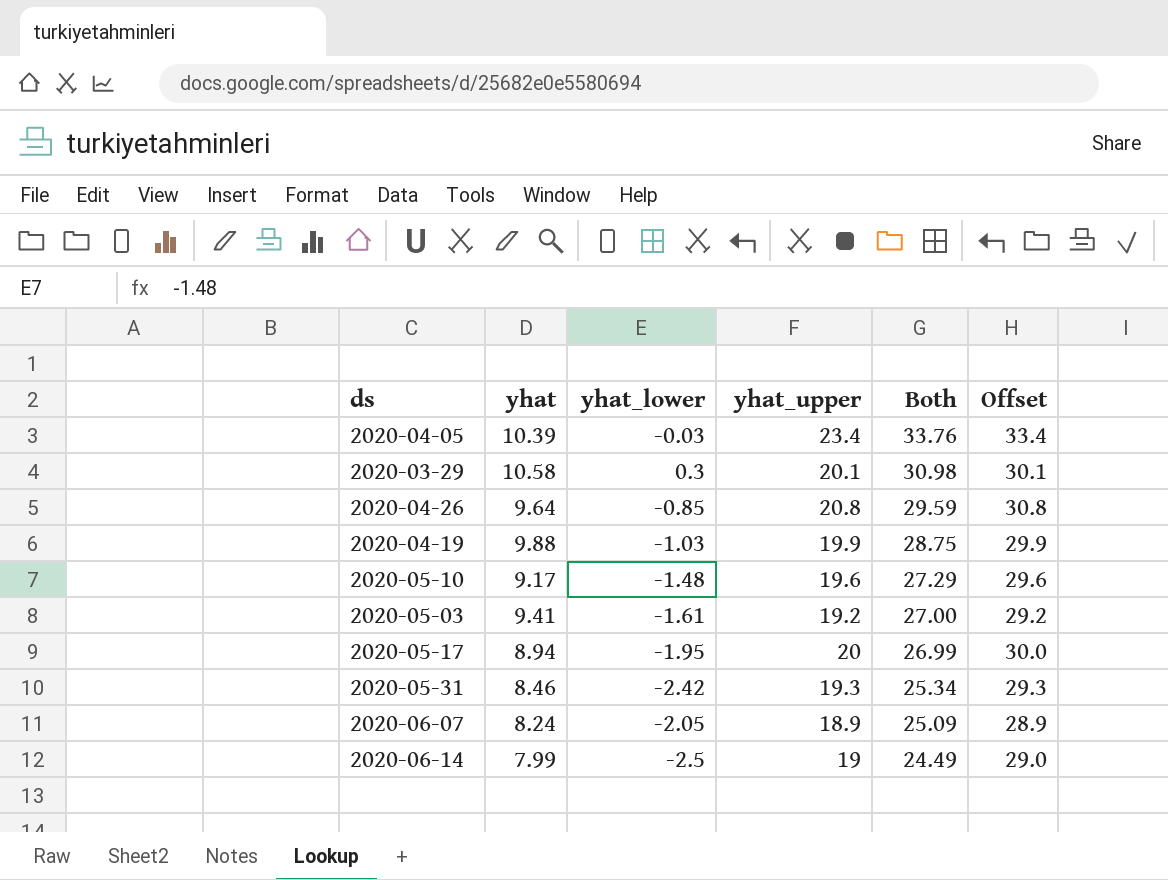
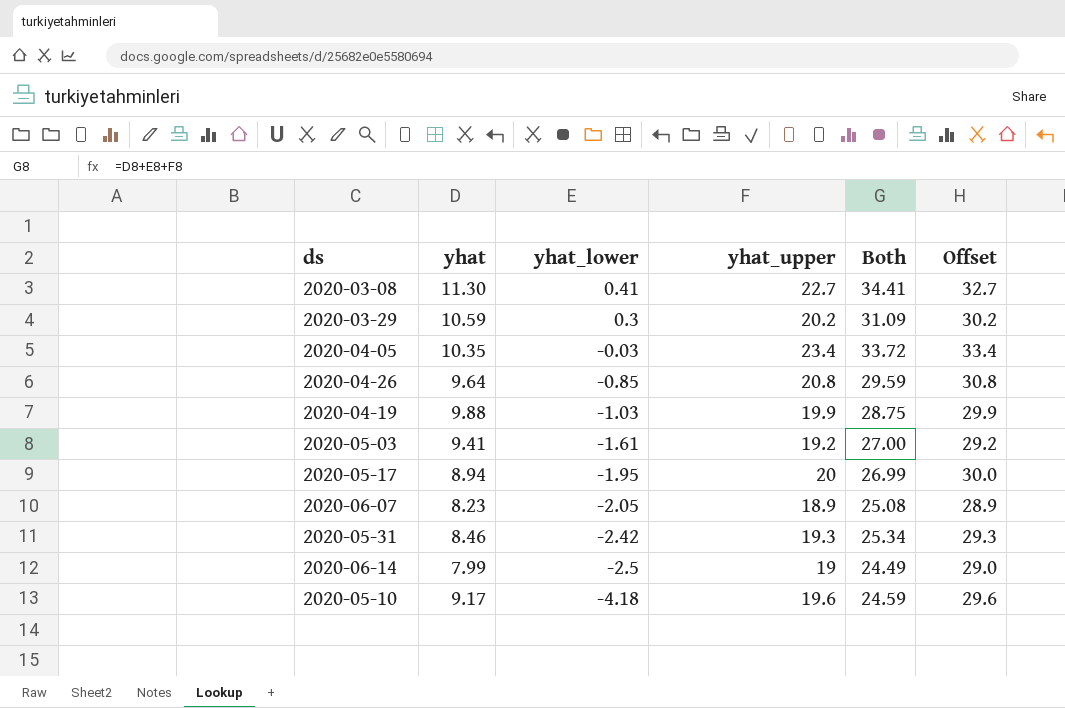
row order: Both descending -> yhat_lower descending
row 2020-03-08: none -> 11.30 | 0.41 | 22.7 | 34.41 | 32.7
2020-03-29 | yhat: 10.58 -> 10.59
2020-03-29 | yhat_upper: 20.1 -> 20.2
2020-03-29 | Both: 30.98 -> 31.09
2020-03-29 | Offset: 30.1 -> 30.2
2020-04-05 | yhat: 10.39 -> 10.35
2020-04-05 | Both: 33.76 -> 33.72
2020-06-07 | yhat: 8.24 -> 8.23
2020-06-07 | Both: 25.09 -> 25.08
2020-05-10 | yhat_lower: -1.48 -> -4.18
2020-05-10 | Both: 27.29 -> 24.59

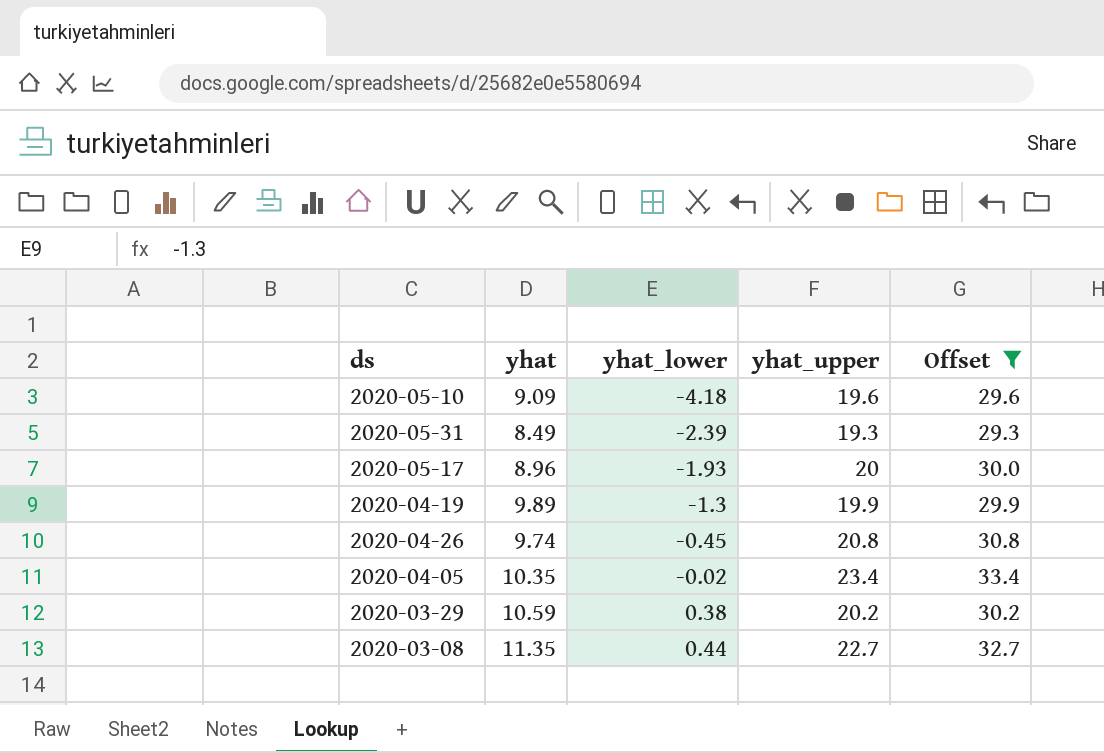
filter: none -> Offset >= 29.3
row order: yhat_lower descending -> yhat_lower ascending
column Both | formula: [yhat] + [yhat_lower] + [yhat_upper] -> none
2020-05-10 | yhat: 9.17 -> 9.09
2020-05-31 | yhat: 8.46 -> 8.49
2020-05-31 | yhat_lower: -2.42 -> -2.39
2020-05-17 | yhat: 8.94 -> 8.96
2020-05-17 | yhat_lower: -1.95 -> -1.93
2020-04-19 | yhat: 9.88 -> 9.89
2020-04-19 | yhat_lower: -1.03 -> -1.3
2020-04-26 | yhat: 9.64 -> 9.74
2020-04-26 | yhat_lower: -0.85 -> -0.45
2020-04-05 | yhat_lower: -0.03 -> -0.02
2020-03-29 | yhat_lower: 0.3 -> 0.38
2020-03-08 | yhat: 11.30 -> 11.35
2020-03-08 | yhat_lower: 0.41 -> 0.44

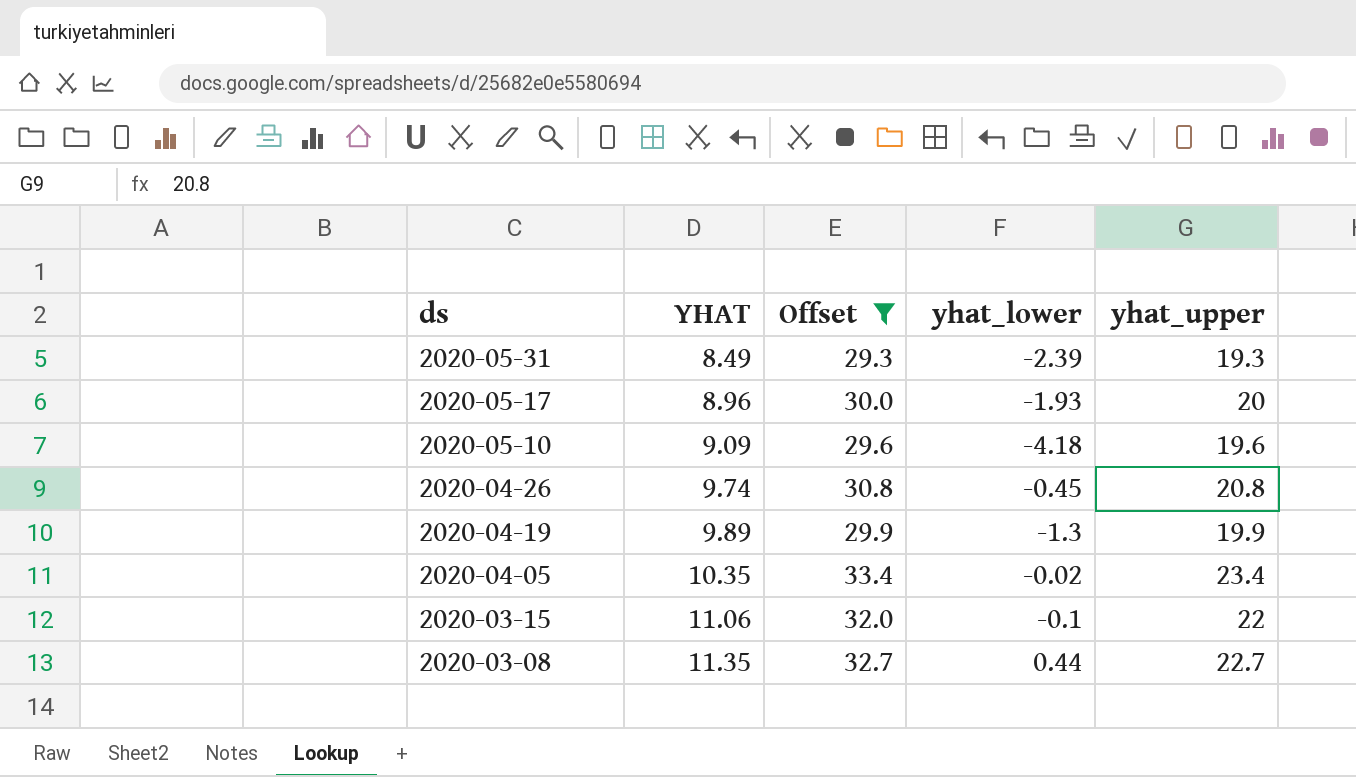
row order: yhat_lower ascending -> ds descending
column name: yhat -> YHAT
column Offset | position: 5 -> 3
row 2020-03-29: 10.59 | 0.38 | 20.2 | 30.2 -> none
row 2020-03-15: none -> 11.06 | 32.0 | -0.1 | 22

